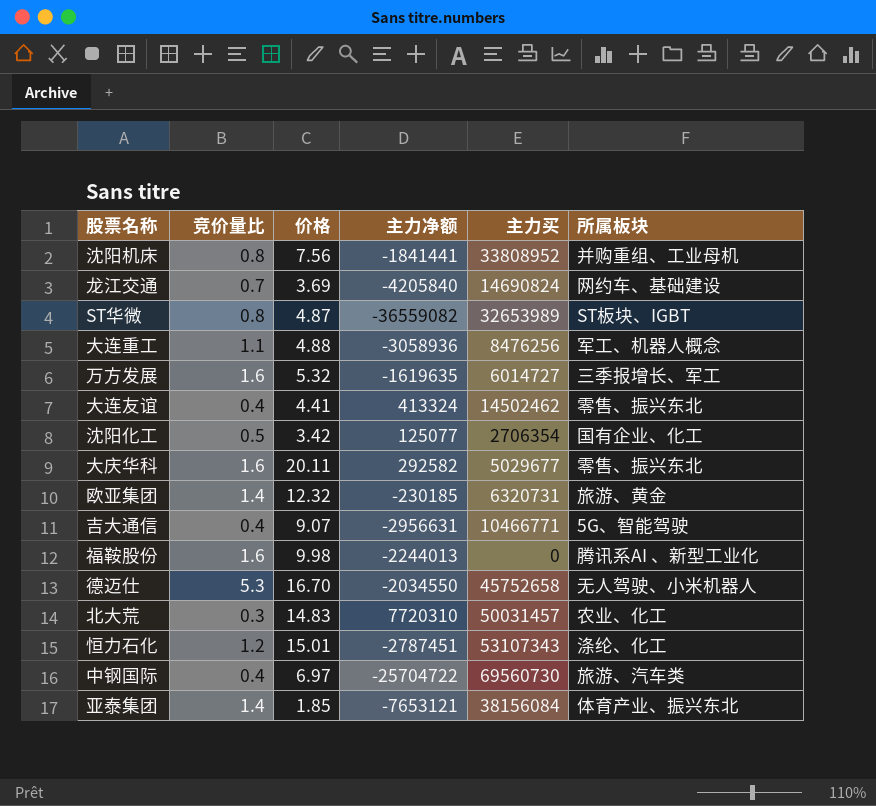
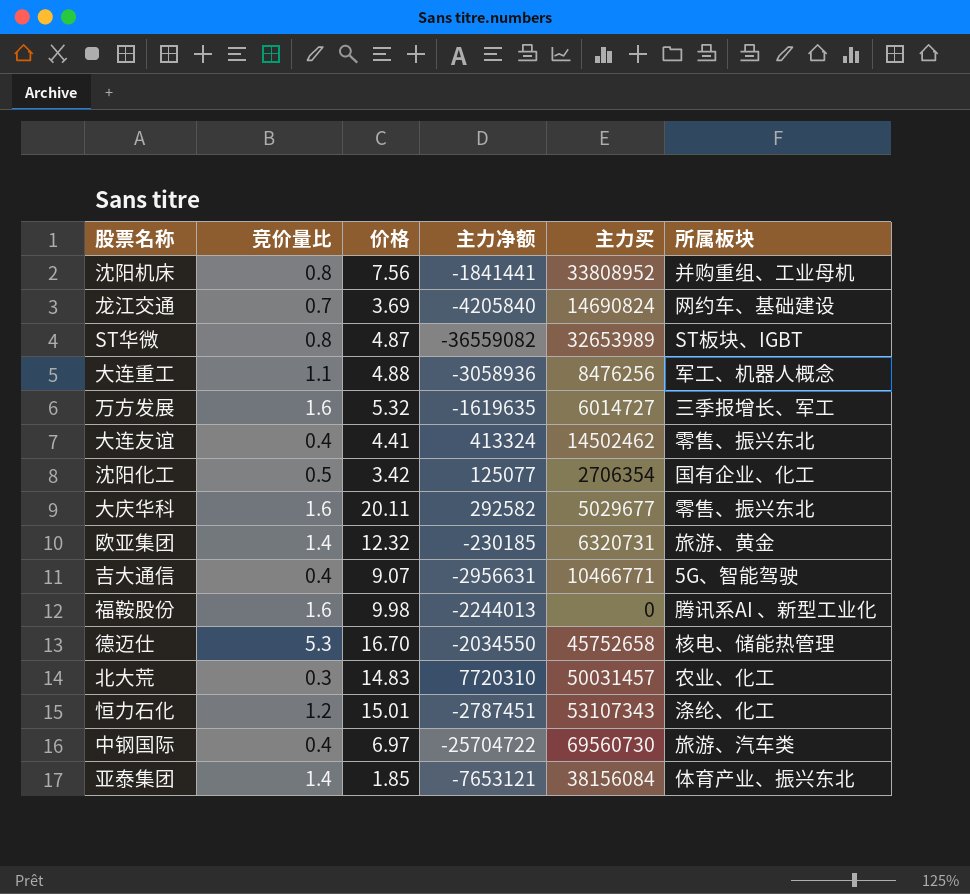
德迈仕 | 所属板块: 无人驾驶、小米机器人 -> 核电、储能热管理

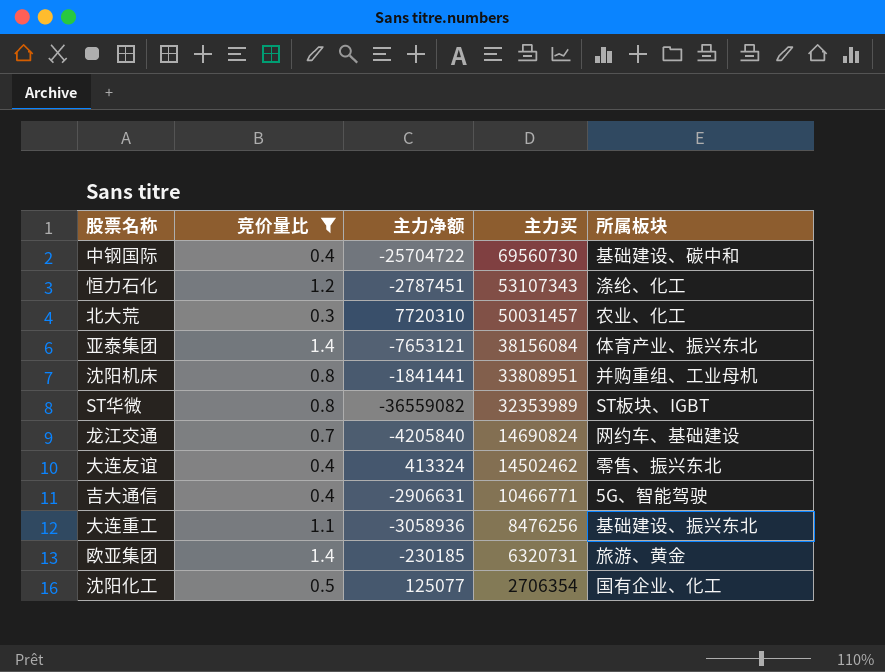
filter: none -> 竞价量比 <= 1.4
row order: none -> 主力买 descending
column 价格 | position: 3 -> none
中钢国际 | 所属板块: 旅游、汽车类 -> 基础建设、碳中和
沈阳机床 | 主力买: 33808952 -> 33808951
ST华微 | 主力买: 32653989 -> 32353989
吉大通信 | 主力净额: -2956631 -> -2906631
大连重工 | 所属板块: 军工、机器人概念 -> 基础建设、振兴东北

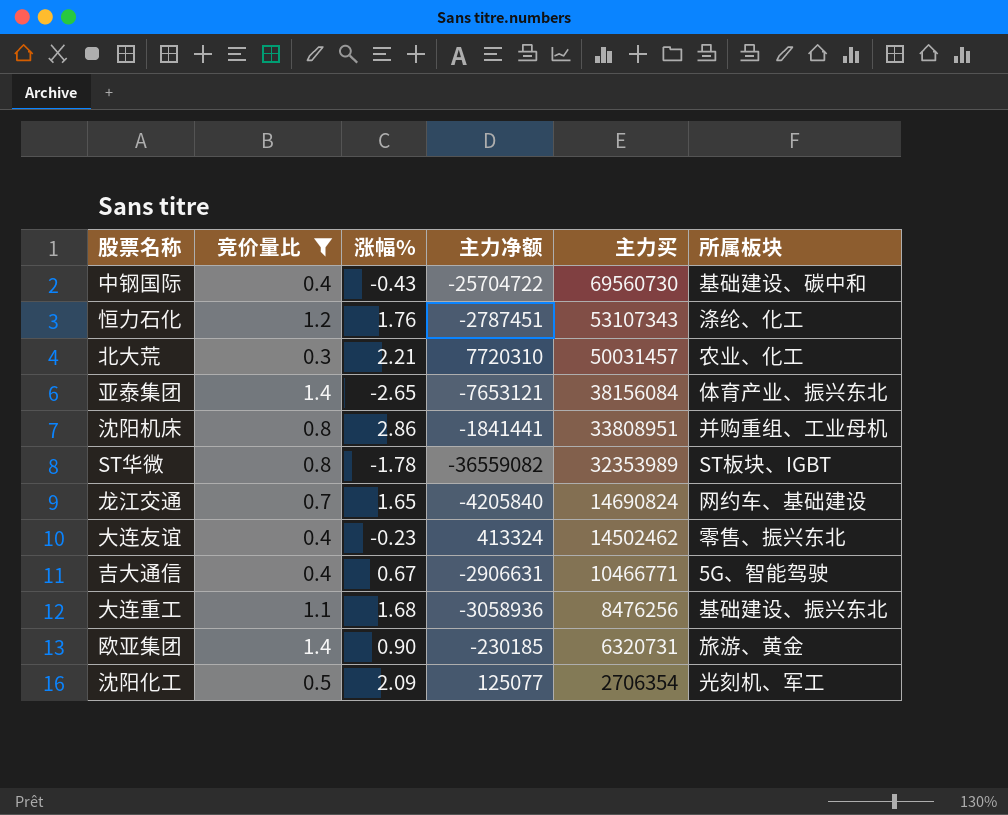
column 涨幅% | position: none -> 3
沈阳化工 | 所属板块: 国有企业、化工 -> 光刻机、军工

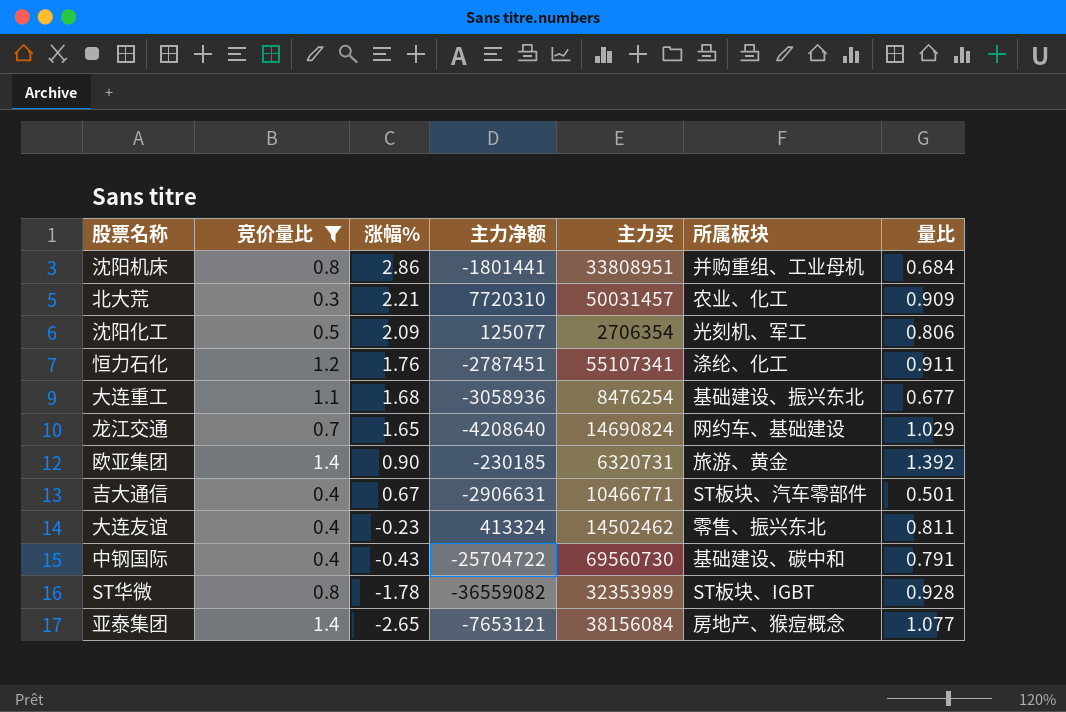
row order: 主力买 descending -> 涨幅% descending
column 量比 | position: none -> 7
沈阳机床 | 主力净额: -1841441 -> -1801441
恒力石化 | 主力买: 53107343 -> 55107341
大连重工 | 主力买: 8476256 -> 8476254
龙江交通 | 主力净额: -4205840 -> -4208640
吉大通信 | 所属板块: 5G、智能驾驶 -> ST板块、汽车零部件
亚泰集团 | 所属板块: 体育产业、振兴东北 -> 房地产、猴痘概念

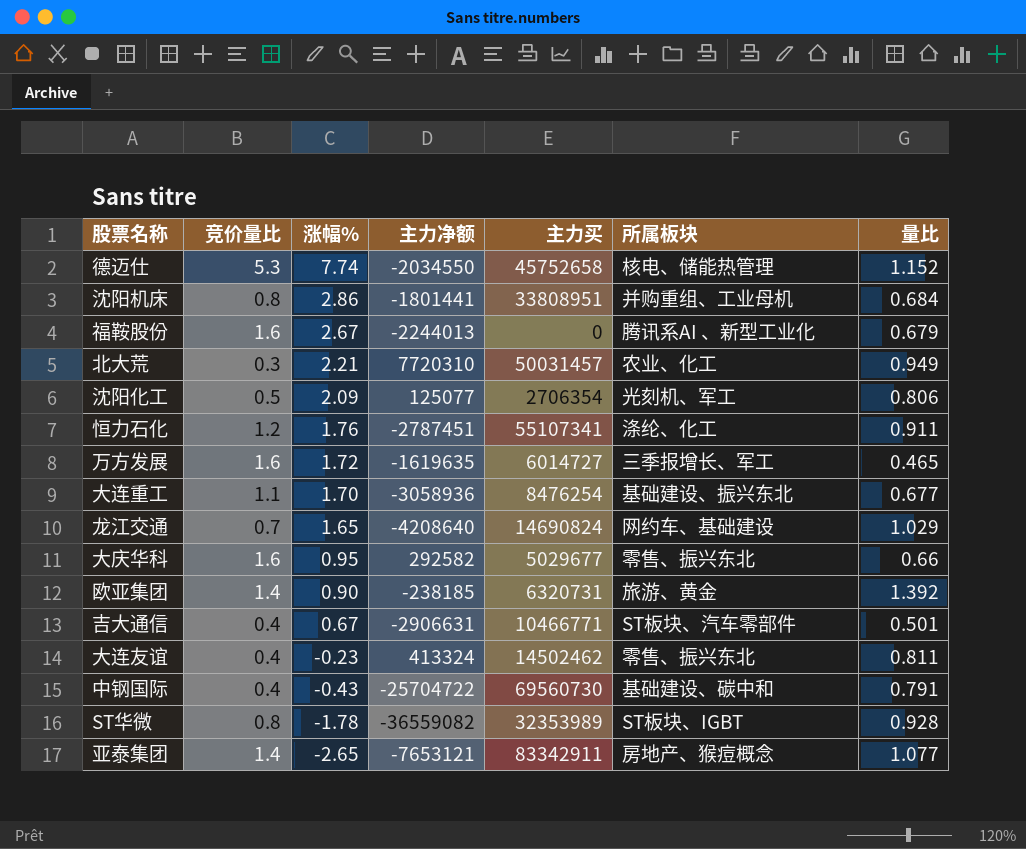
filter: 竞价量比 <= 1.4 -> none
北大荒 | 量比: 0.909 -> 0.949
大连重工 | 涨幅%: 1.68 -> 1.70
欧亚集团 | 主力净额: -230185 -> -238185
亚泰集团 | 主力买: 38156084 -> 83342911

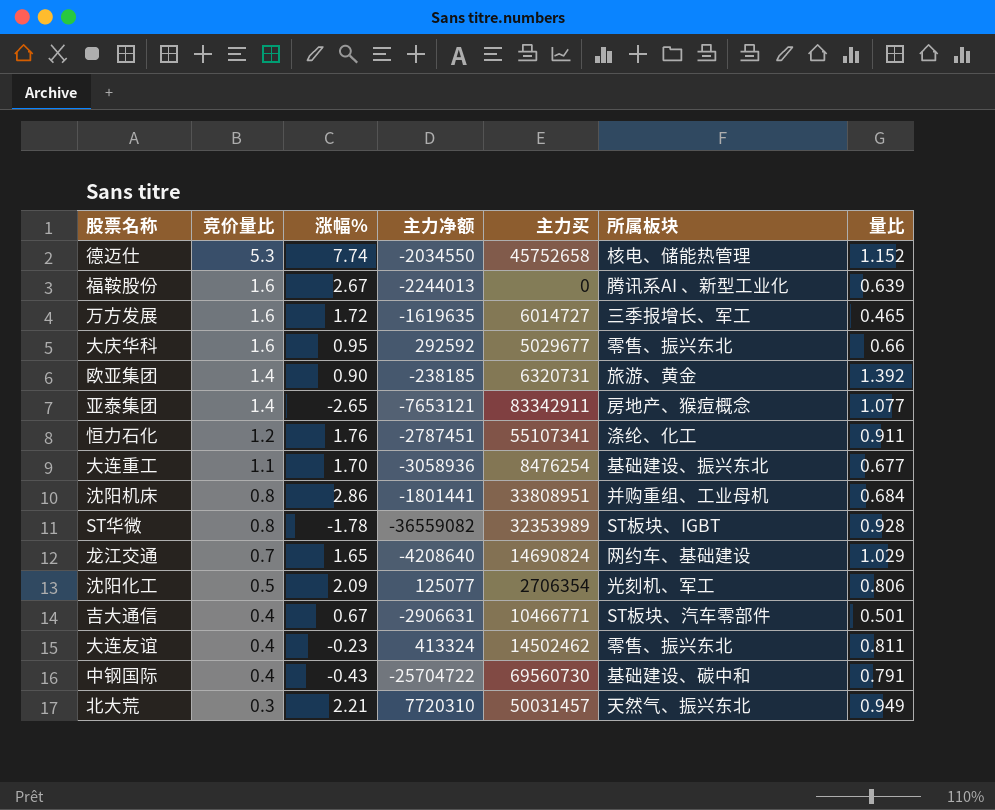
row order: 涨幅% descending -> 竞价量比 descending
福鞍股份 | 量比: 0.679 -> 0.639
大庆华科 | 主力净额: 292582 -> 292592
北大荒 | 所属板块: 农业、化工 -> 天然气、振兴东北

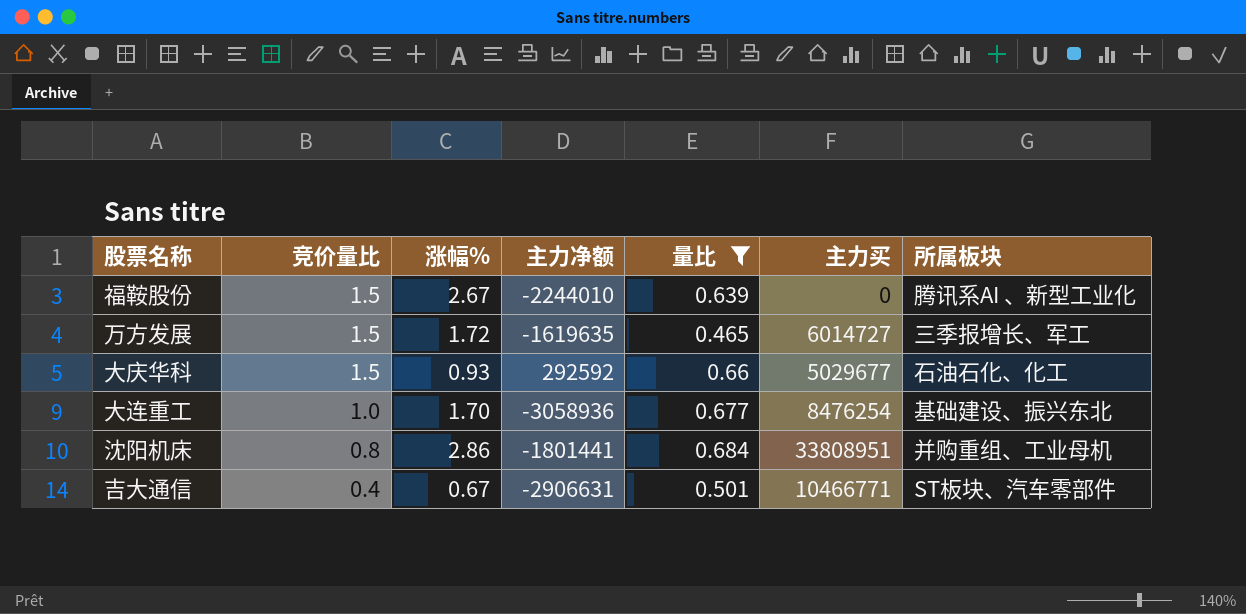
filter: none -> 量比 <= 0.684
column 量比 | position: 7 -> 5
福鞍股份 | 竞价量比: 1.6 -> 1.5
福鞍股份 | 主力净额: -2244013 -> -2244010
万方发展 | 竞价量比: 1.6 -> 1.5
大庆华科 | 竞价量比: 1.6 -> 1.5
大庆华科 | 涨幅%: 0.95 -> 0.93
大庆华科 | 所属板块: 零售、振兴东北 -> 石油石化、化工
大连重工 | 竞价量比: 1.1 -> 1.0

